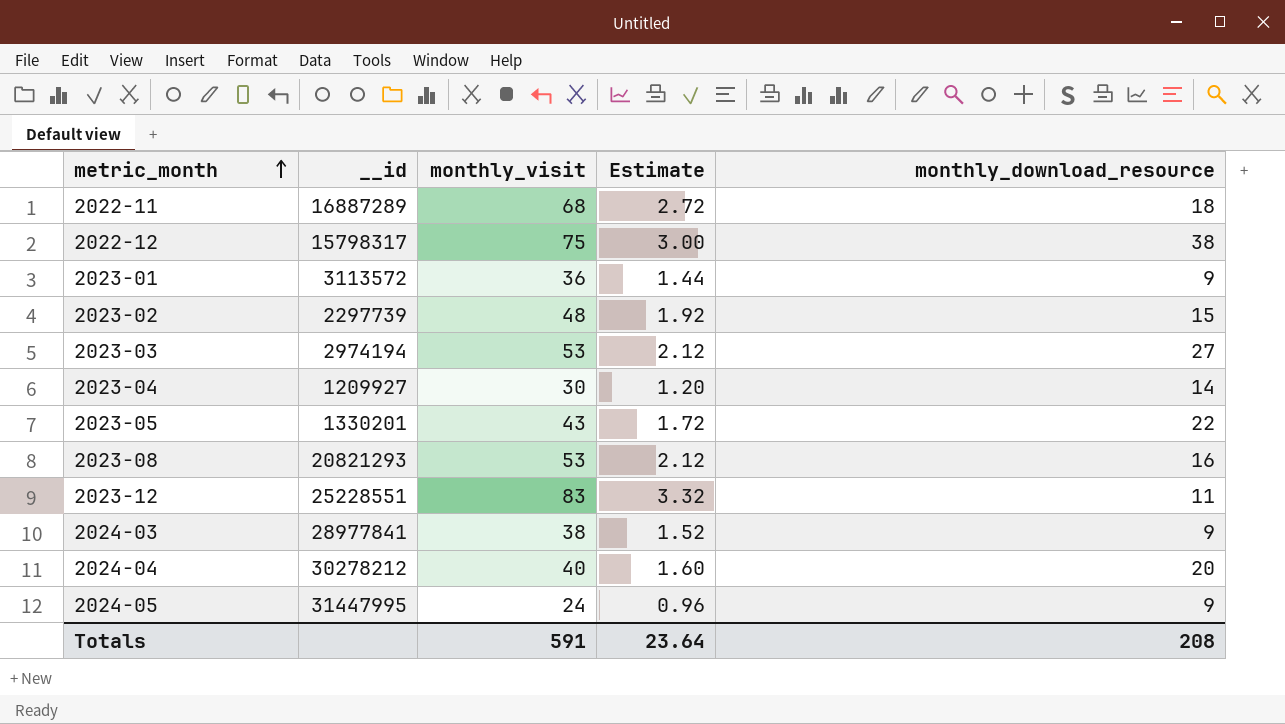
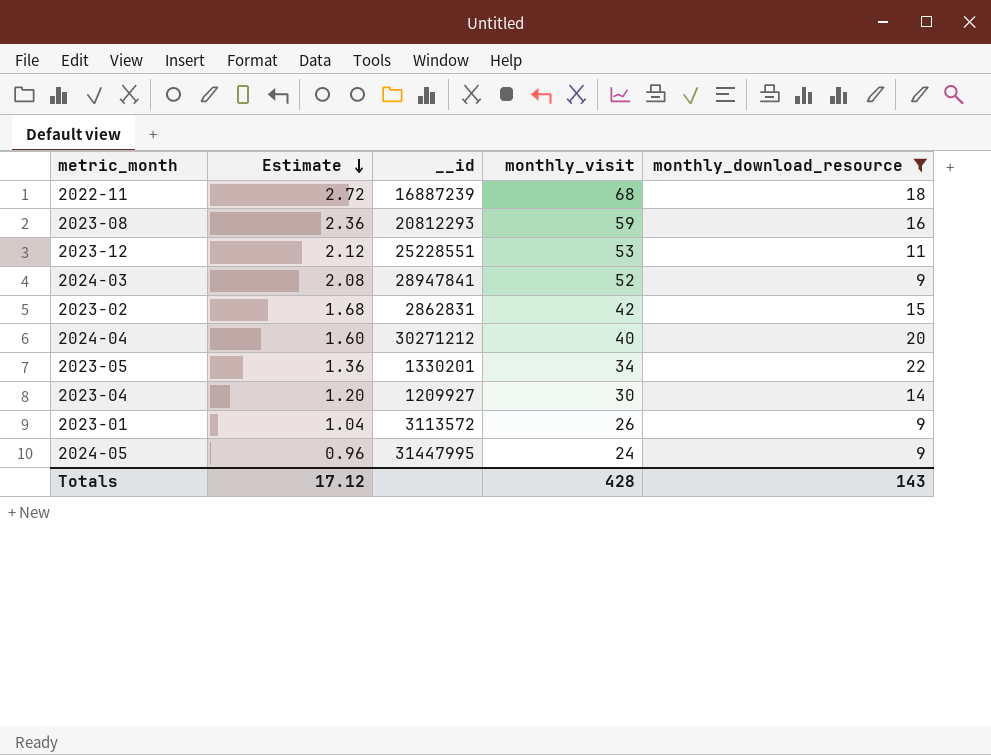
filter: none -> monthly_download_resource <= 22
row order: metric_month ascending -> Estimate descending
column Estimate | position: 4 -> 2
2022-11 | __id: 16887289 -> 16887239
2023-08 | Estimate: 2.12 -> 2.36
2023-08 | __id: 20821293 -> 20812293
2023-08 | monthly_visit: 53 -> 59
2023-12 | Estimate: 3.32 -> 2.12
2023-12 | monthly_visit: 83 -> 53
2024-03 | Estimate: 1.52 -> 2.08
2024-03 | __id: 28977841 -> 28947841
2024-03 | monthly_visit: 38 -> 52
2023-02 | Estimate: 1.92 -> 1.68
2023-02 | __id: 2297739 -> 2862831
2023-02 | monthly_visit: 48 -> 42
2024-04 | __id: 30278212 -> 30271212
2023-05 | Estimate: 1.72 -> 1.36
2023-05 | monthly_visit: 43 -> 34
2023-01 | Estimate: 1.44 -> 1.04
2023-01 | monthly_visit: 36 -> 26
Totals | Estimate: 23.64 -> 17.12
Totals | monthly_visit: 591 -> 428
Totals | monthly_download_resource: 208 -> 143

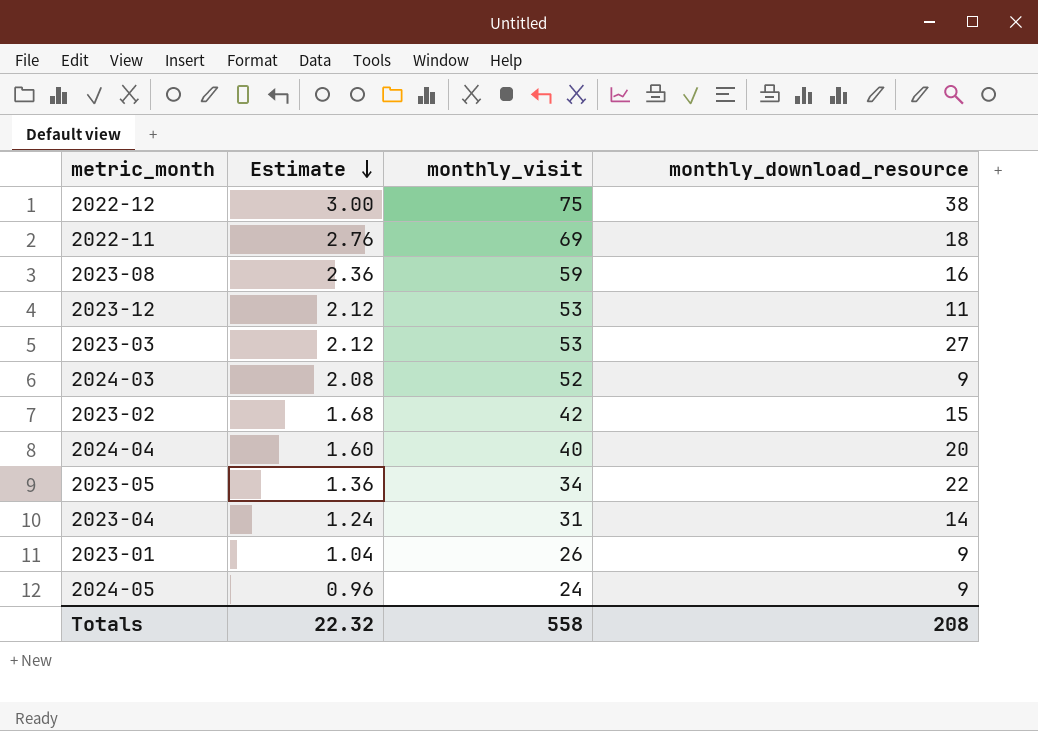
filter: monthly_download_resource <= 22 -> none
column __id | position: 3 -> none
2022-11 | Estimate: 2.72 -> 2.76
2022-11 | monthly_visit: 68 -> 69
2023-04 | Estimate: 1.20 -> 1.24
2023-04 | monthly_visit: 30 -> 31
Totals | Estimate: 17.12 -> 22.32
Totals | monthly_visit: 428 -> 558
Totals | monthly_download_resource: 143 -> 208

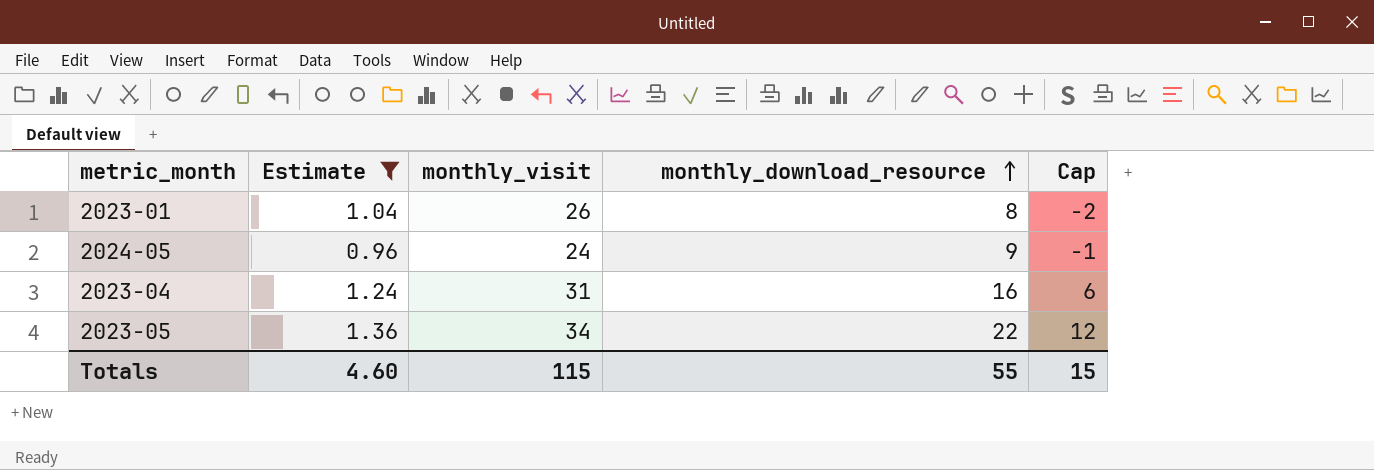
filter: none -> Estimate <= 1.36
row order: Estimate descending -> monthly_download_resource ascending
column Cap | formula: none -> [monthly_download_resource] - 10
2023-01 | monthly_download_resource: 9 -> 8
2023-04 | monthly_download_resource: 14 -> 16
Totals | Estimate: 22.32 -> 4.60
Totals | monthly_visit: 558 -> 115
Totals | monthly_download_resource: 208 -> 55

